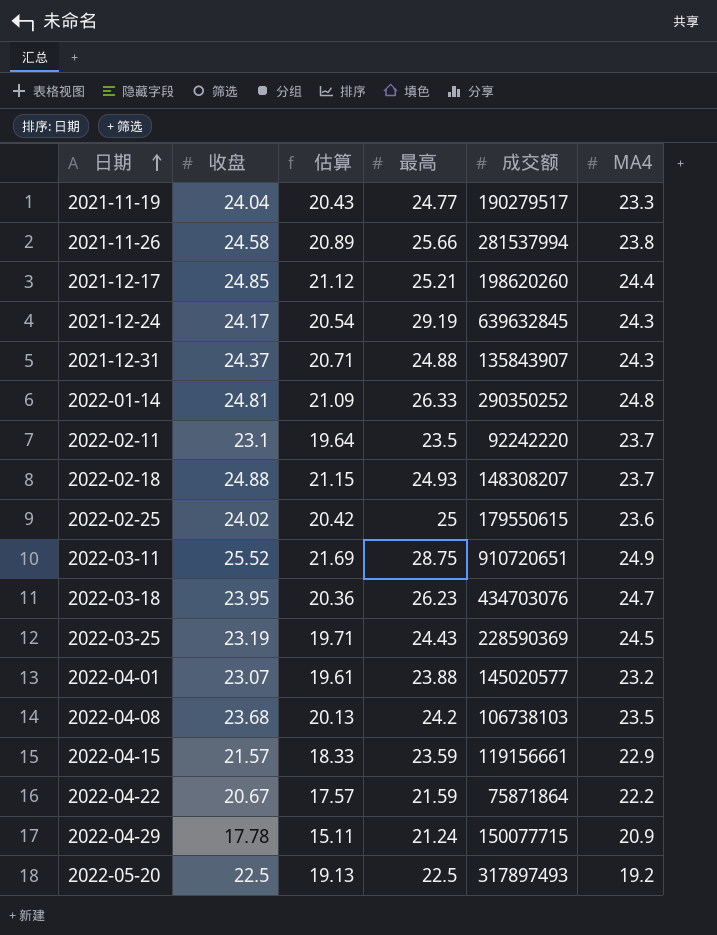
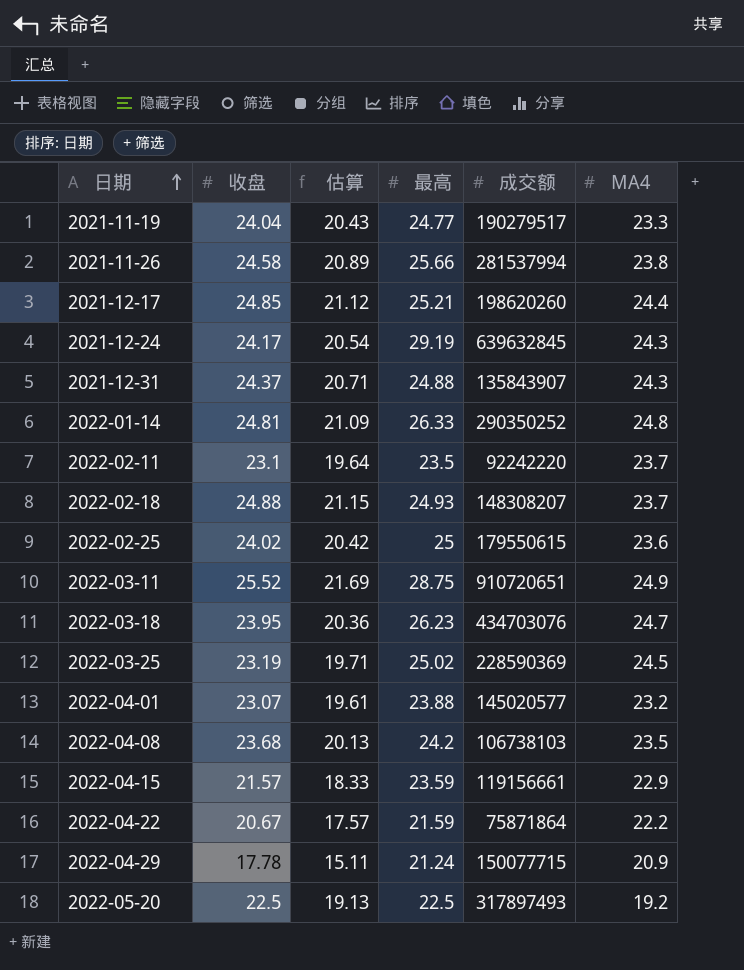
2022-03-25 | 最高: 24.43 -> 25.02

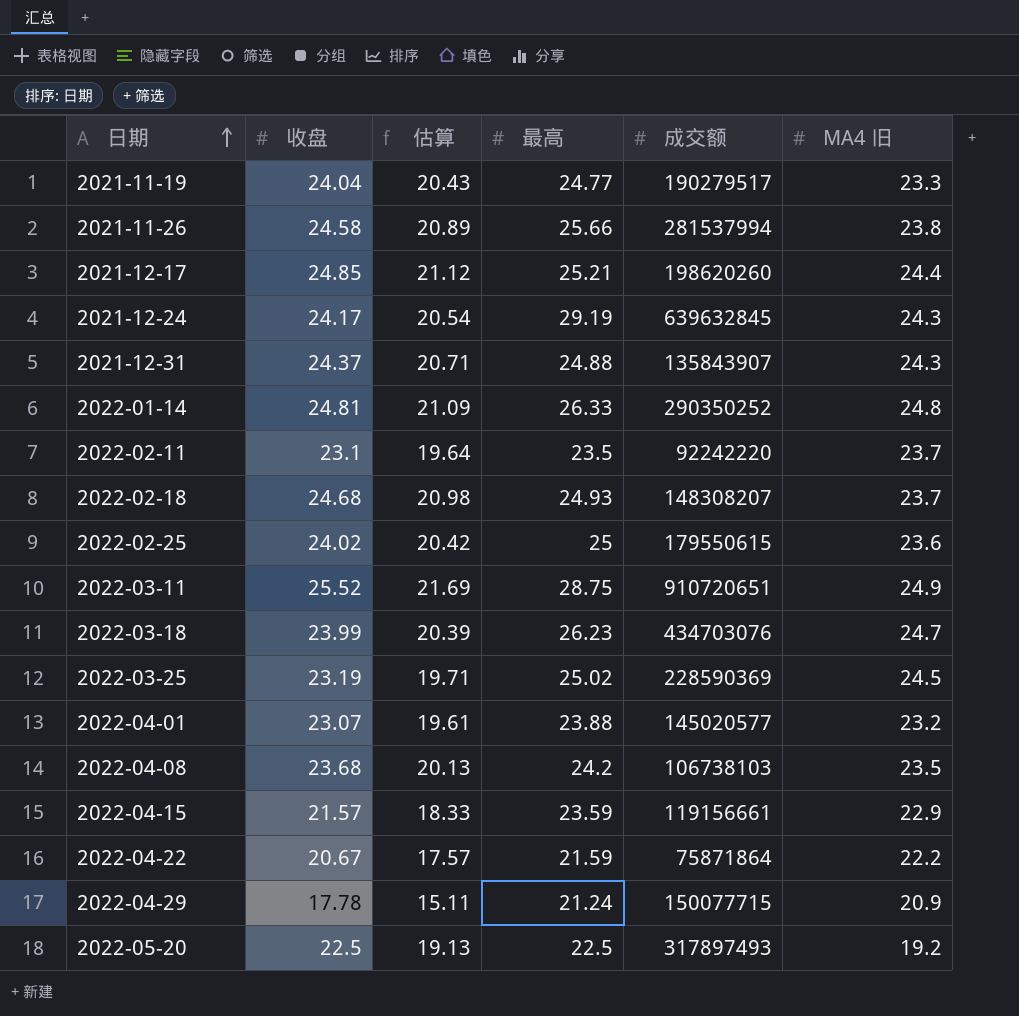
column name: MA4 -> MA4 旧
2022-02-18 | 收盘: 24.88 -> 24.68
2022-02-18 | 估算: 21.15 -> 20.98
2022-03-18 | 收盘: 23.95 -> 23.99
2022-03-18 | 估算: 20.36 -> 20.39

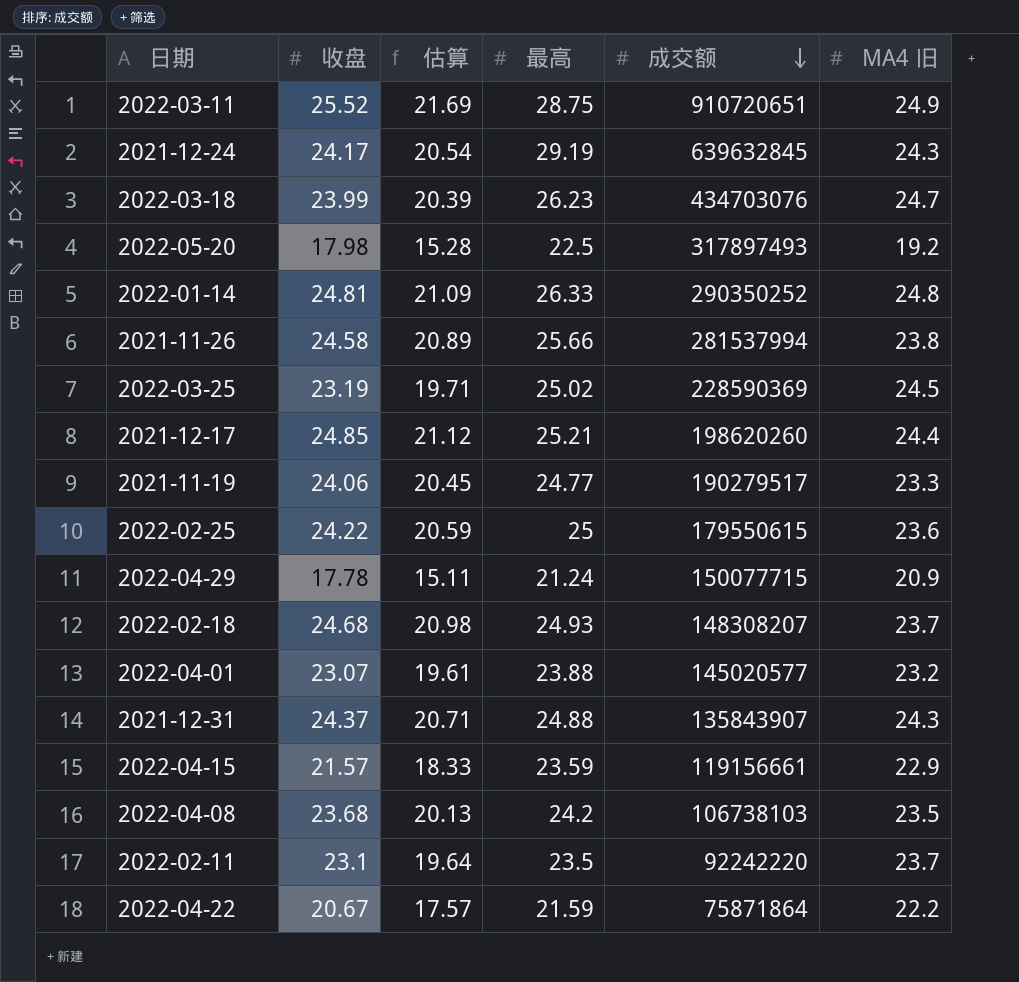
row order: 日期 ascending -> 成交额 descending
2022-05-20 | 收盘: 22.5 -> 17.98
2022-05-20 | 估算: 19.13 -> 15.28
2021-11-19 | 收盘: 24.04 -> 24.06
2021-11-19 | 估算: 20.43 -> 20.45
2022-02-25 | 收盘: 24.02 -> 24.22
2022-02-25 | 估算: 20.42 -> 20.59

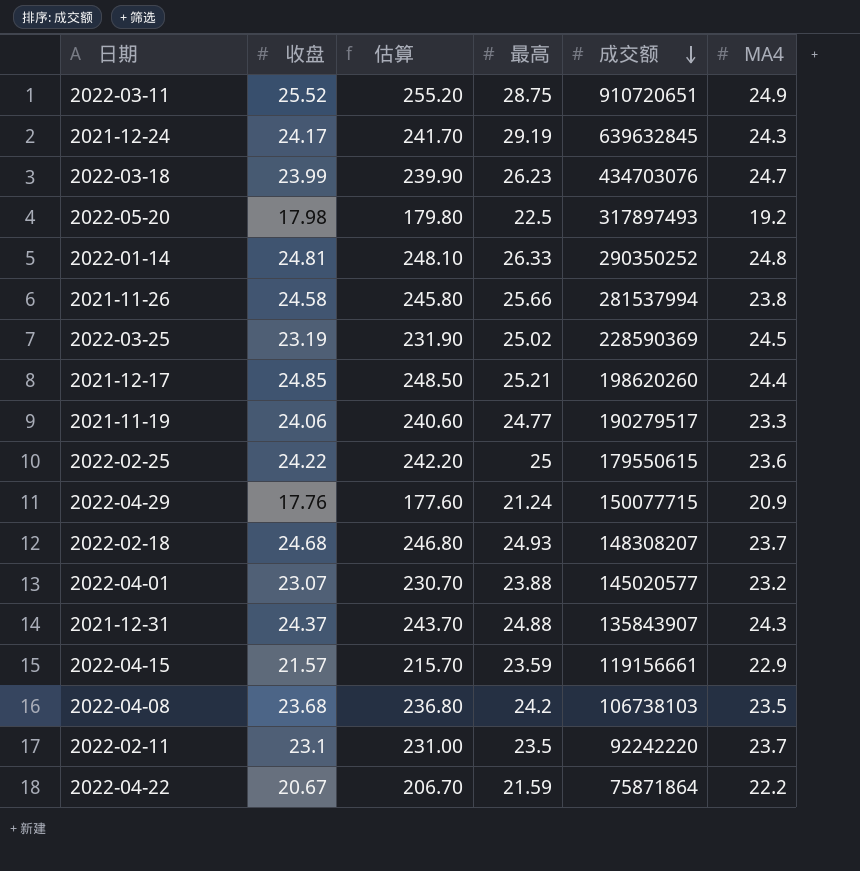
column 估算 | formula: [收盘] * 0.85 -> [收盘] * 10
column name: MA4 旧 -> MA4
2022-04-29 | 收盘: 17.78 -> 17.76

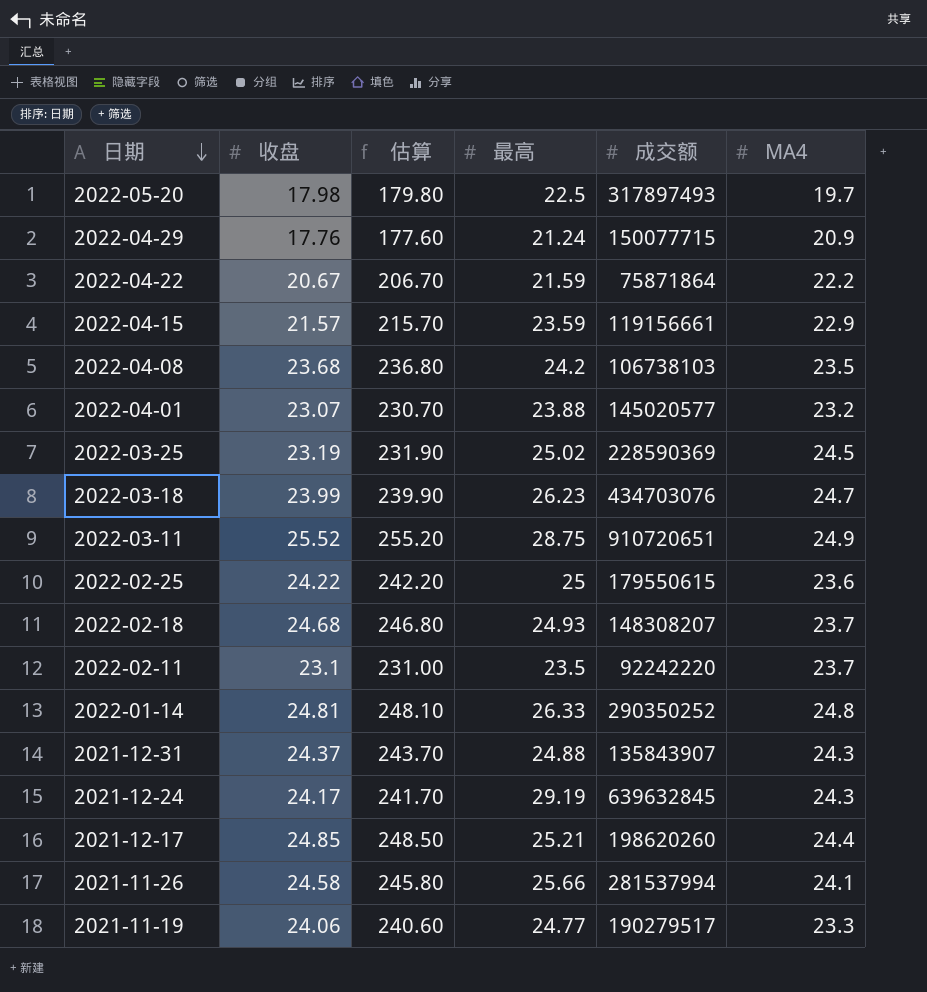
row order: 成交额 descending -> 日期 descending
2022-05-20 | MA4: 19.2 -> 19.7
2021-11-26 | MA4: 23.8 -> 24.1

